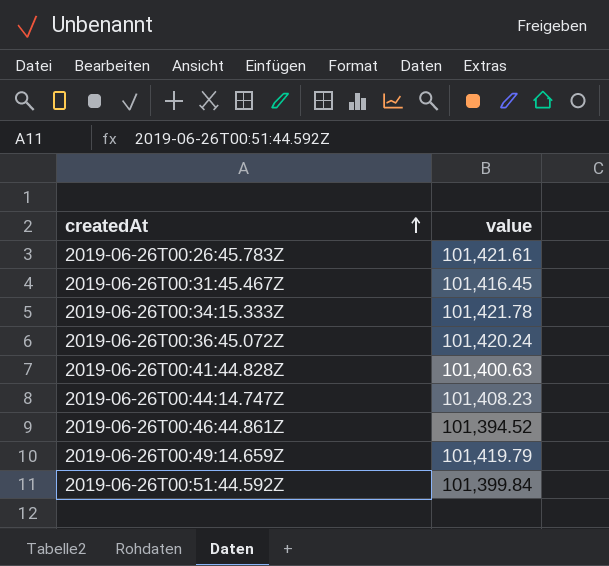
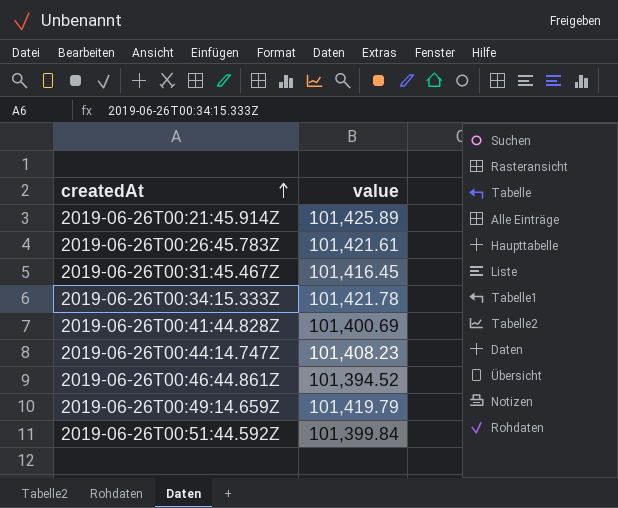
row 2019-06-26T00:36:45.072Z: 101,420.24 -> none
row 2019-06-26T00:21:45.914Z: none -> 101,425.89
2019-06-26T00:41:44.828Z | value: 101,400.63 -> 101,400.69

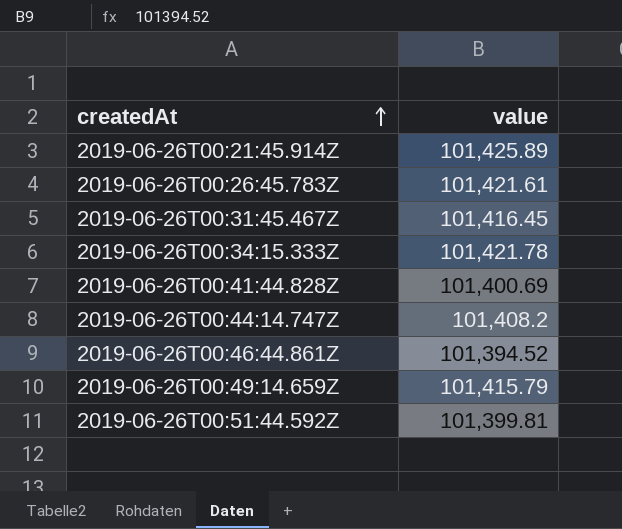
2019-06-26T00:44:14.747Z | value: 101,408.23 -> 101,408.2
2019-06-26T00:49:14.659Z | value: 101,419.79 -> 101,415.79
2019-06-26T00:51:44.592Z | value: 101,399.84 -> 101,399.81

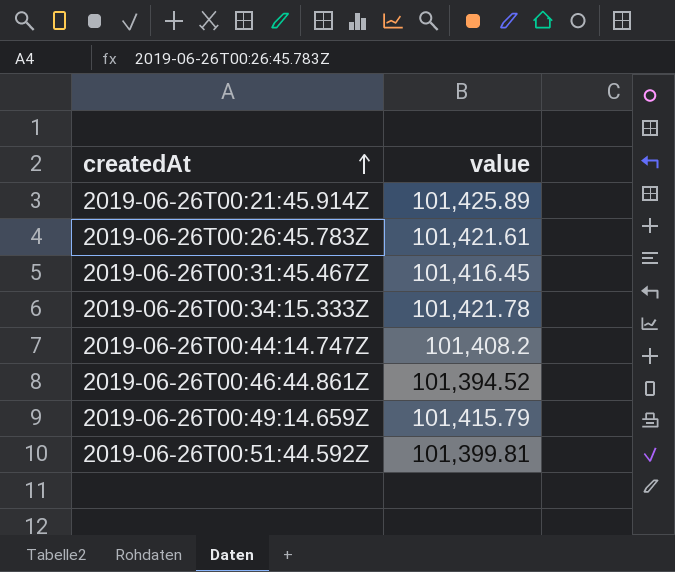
row 2019-06-26T00:41:44.828Z: 101,400.69 -> none

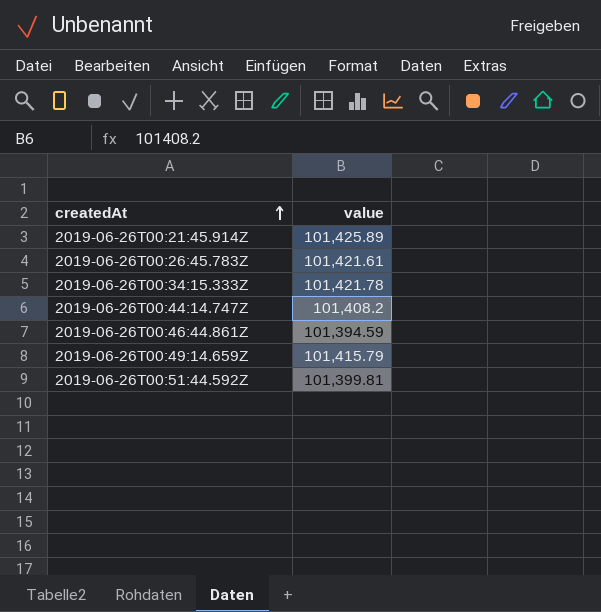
row 2019-06-26T00:31:45.467Z: 101,416.45 -> none
2019-06-26T00:46:44.861Z | value: 101,394.52 -> 101,394.59

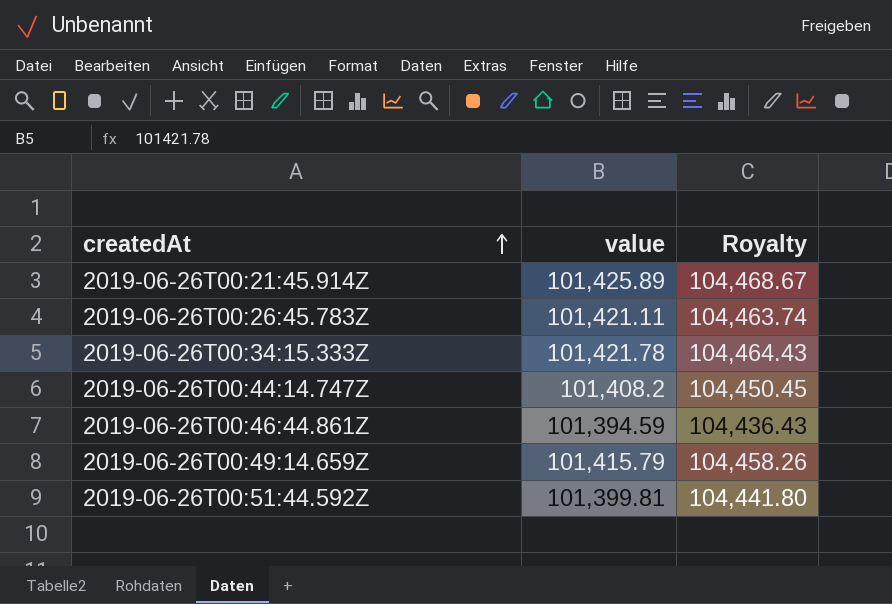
column Royalty | formula: none -> [value] * 1.03
2019-06-26T00:26:45.783Z | value: 101,421.61 -> 101,421.11

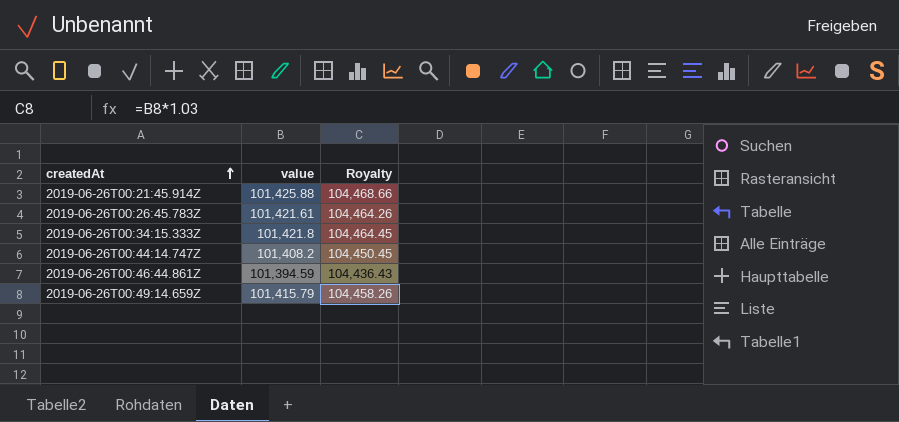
row 2019-06-26T00:51:44.592Z: 101,399.81 | 104,441.80 -> none
2019-06-26T00:21:45.914Z | value: 101,425.89 -> 101,425.88
2019-06-26T00:21:45.914Z | Royalty: 104,468.67 -> 104,468.66
2019-06-26T00:26:45.783Z | value: 101,421.11 -> 101,421.61
2019-06-26T00:26:45.783Z | Royalty: 104,463.74 -> 104,464.26
2019-06-26T00:34:15.333Z | value: 101,421.78 -> 101,421.8
2019-06-26T00:34:15.333Z | Royalty: 104,464.43 -> 104,464.45

